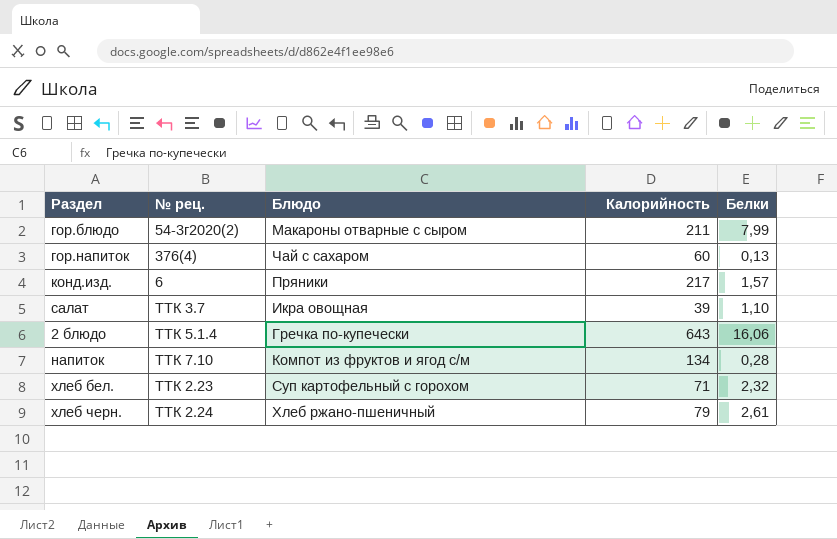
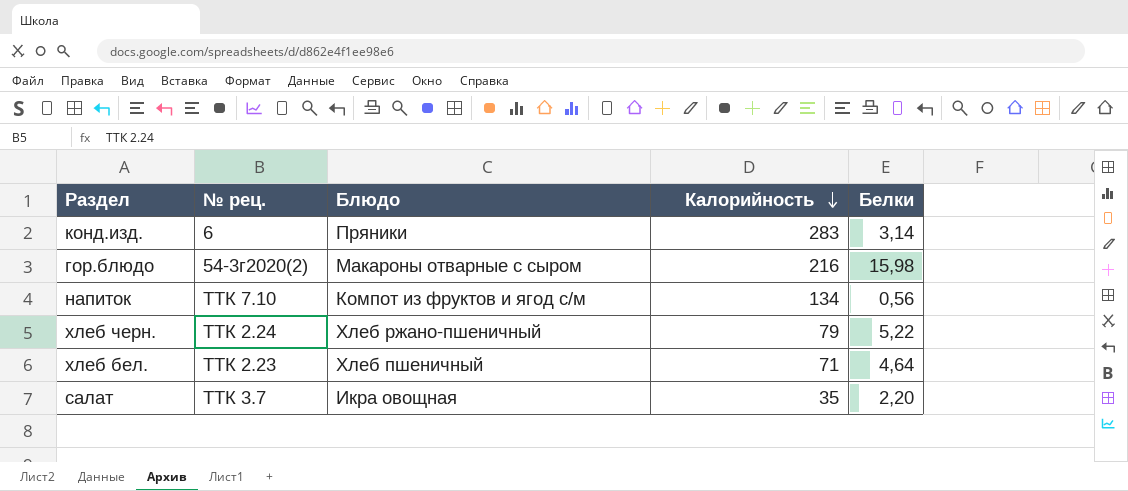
row order: none -> Калорийность descending
row гор.напиток: 376(4) | Чай с сахаром | 60 | 0,13 -> none
row 2 блюдо: ТТК 5.1.4 | Гречка по-купечески | 643 | 16,06 -> none
конд.изд. | Калорийность: 217 -> 283
конд.изд. | Белки: 1,57 -> 3,14
гор.блюдо | Калорийность: 211 -> 216
гор.блюдо | Белки: 7,99 -> 15,98
напиток | Белки: 0,28 -> 0,56
хлеб черн. | Белки: 2,61 -> 5,22
хлеб бел. | Блюдо: Суп картофельный с горохом -> Хлеб пшеничный
хлеб бел. | Белки: 2,32 -> 4,64
салат | Калорийность: 39 -> 35
салат | Белки: 1,10 -> 2,20

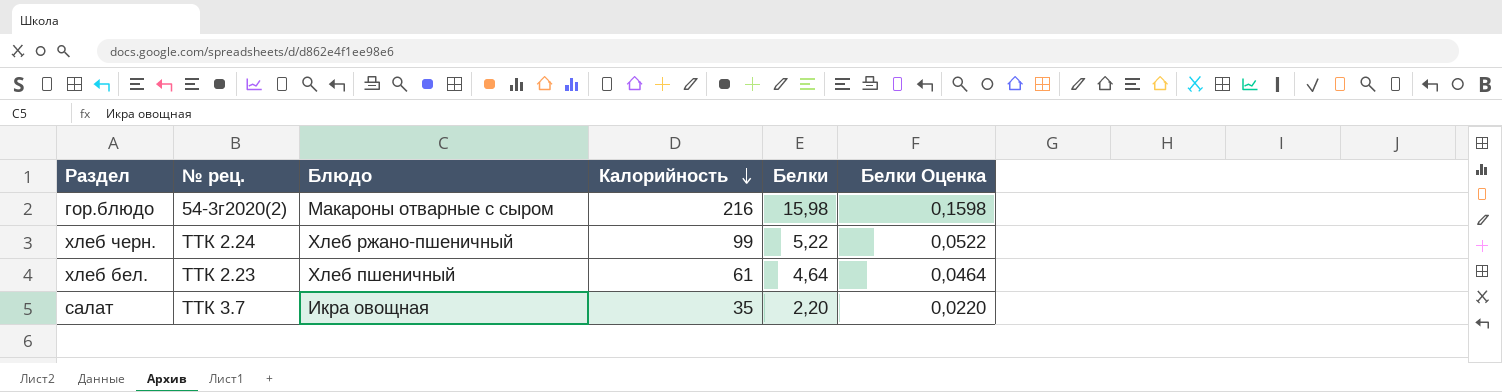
column Белки Оценка | formula: none -> [Белки] * 0,01
row конд.изд.: 6 | Пряники | 283 | 3,14 -> none
row напиток: ТТК 7.10 | Компот из фруктов и ягод с/м | 134 | 0,56 -> none
хлеб черн. | Калорийность: 79 -> 99
хлеб бел. | Калорийность: 71 -> 61

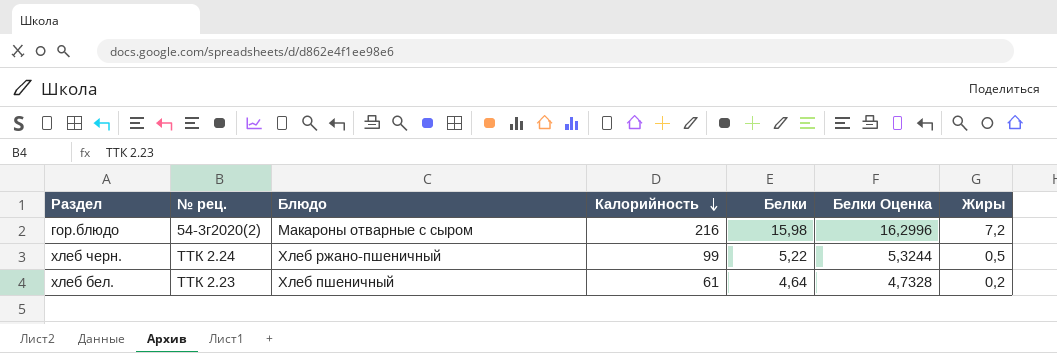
column Белки Оценка | formula: [Белки] * 0,01 -> [Белки] * 1,02
column Жиры | position: none -> 7
row салат: ТТК 3.7 | Икра овощная | 35 | 2,20 | 0,0220 -> none

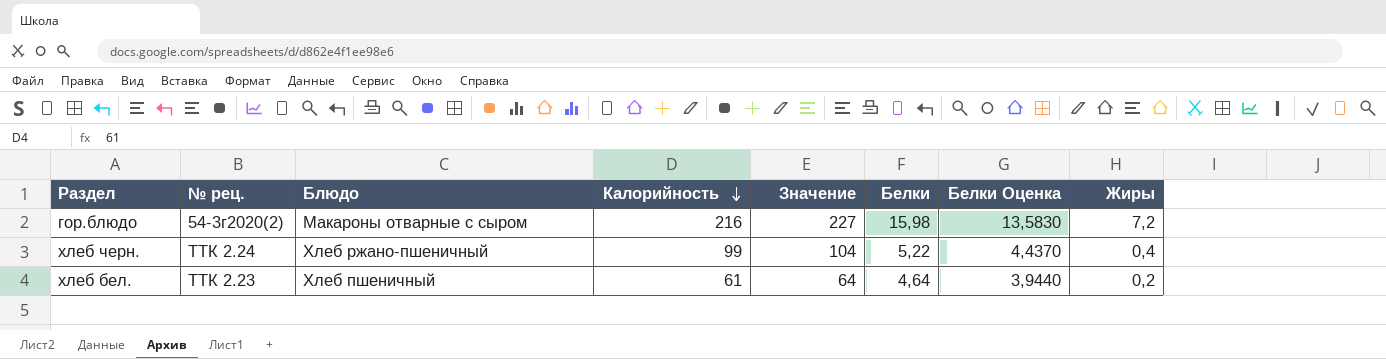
column Значение | formula: none -> [Калорийность] * 1,05
column Белки Оценка | formula: [Белки] * 1,02 -> [Белки] * 0,85
хлеб черн. | Жиры: 0,5 -> 0,4

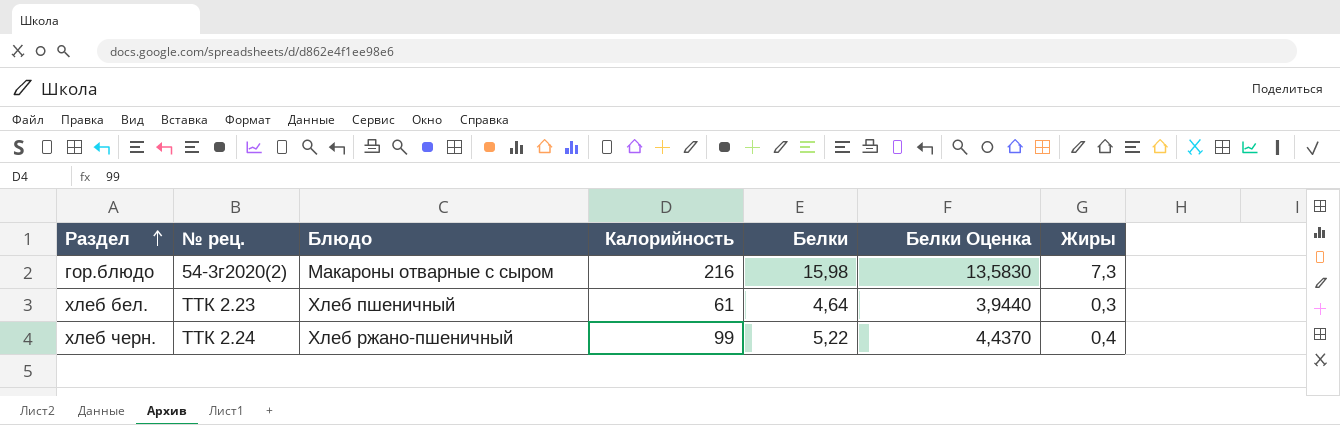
row order: Калорийность descending -> Раздел ascending
column Значение | formula: [Калорийность] * 1,05 -> none
гор.блюдо | Жиры: 7,2 -> 7,3
хлеб бел. | Жиры: 0,2 -> 0,3

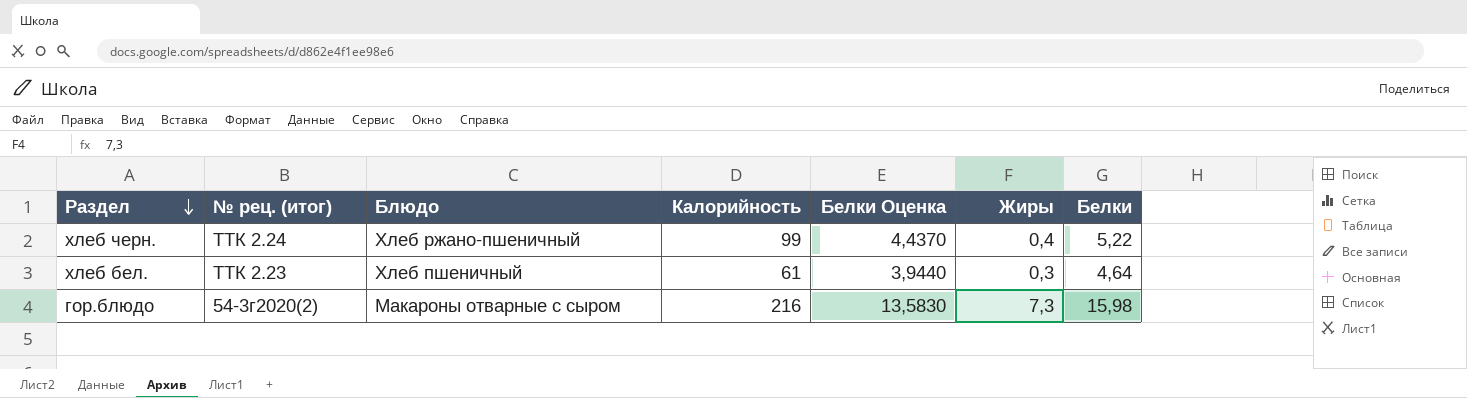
row order: Раздел ascending -> Раздел descending
column name: № рец. -> № рец. (итог)
column Белки | position: 5 -> 7

